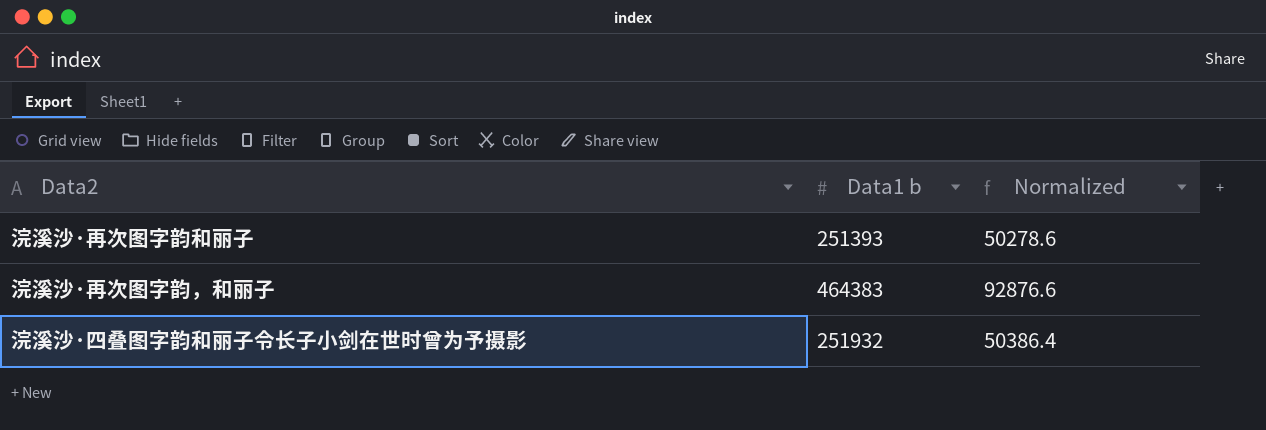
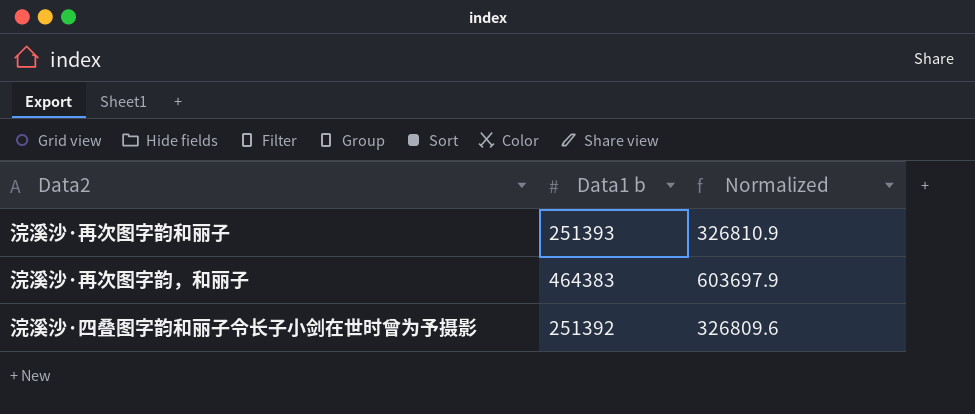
column Normalized | formula: [Data1 b] * 0.2 -> [Data1 b] * 1.3
浣溪沙·四叠图字韵和丽子令长子小剑在世时曾为予摄影 | Data1 b: 251932 -> 251392

